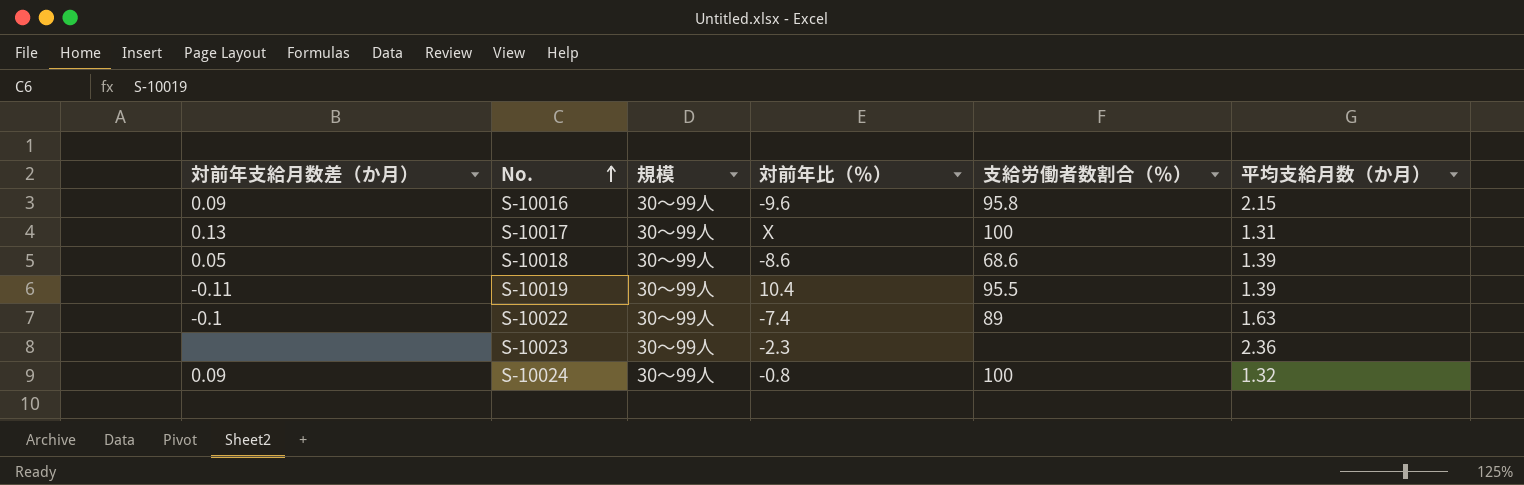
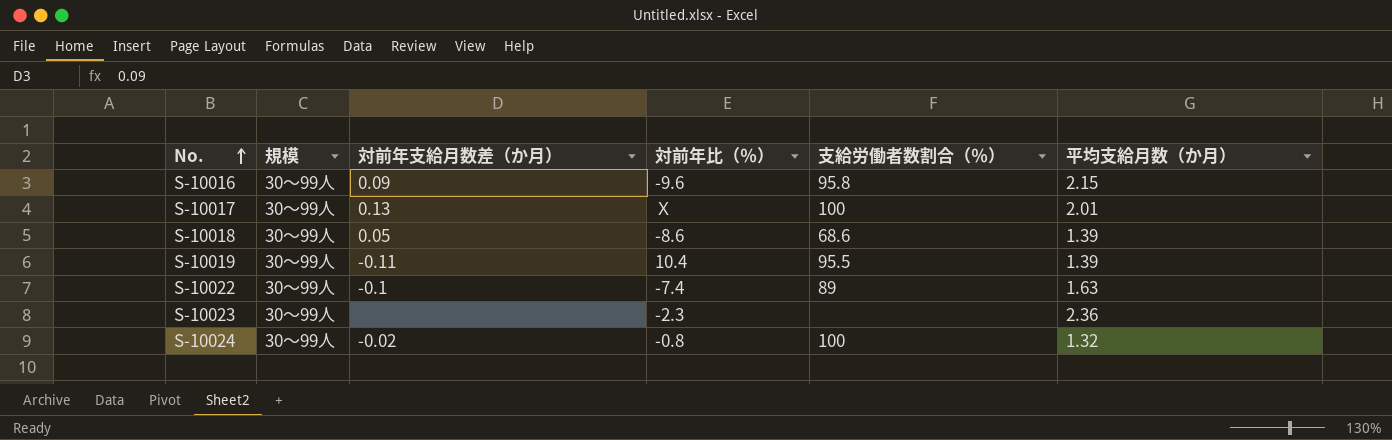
column 対前年支給月数差（か月） | position: 1 -> 3
S-10017 | 平均支給月数（か月）: 1.31 -> 2.01
S-10024 | 対前年支給月数差（か月）: 0.09 -> -0.02

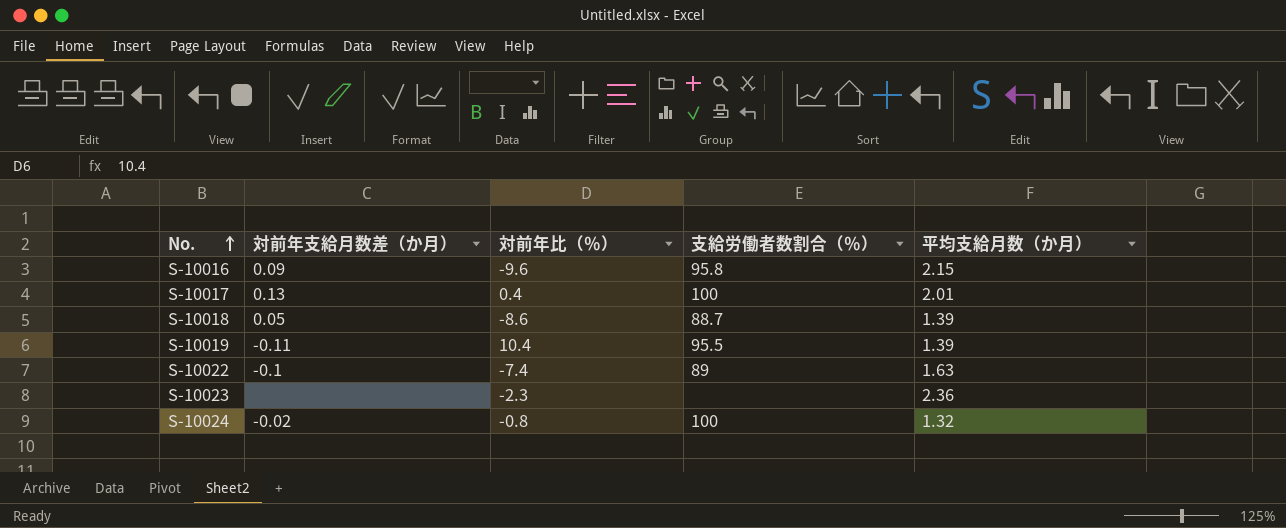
column 規模 | position: 2 -> none
S-10017 | 対前年比（％）: Ｘ -> 0.4
S-10018 | 支給労働者数割合（％）: 68.6 -> 88.7

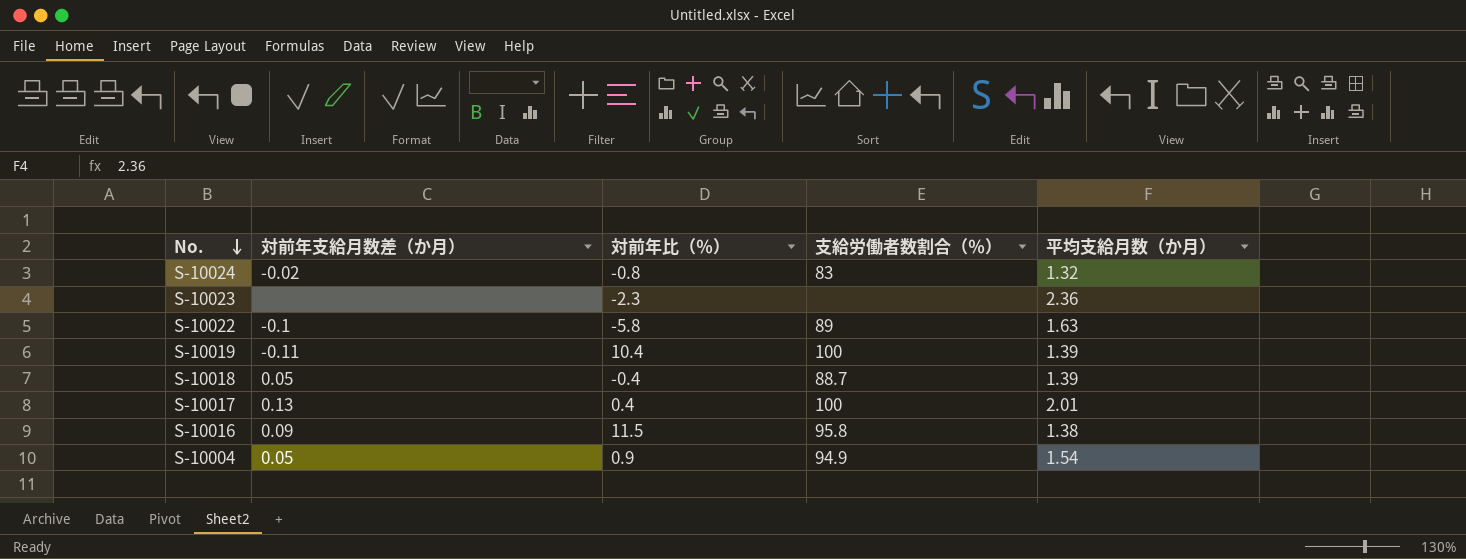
row order: No. ascending -> No. descending
S-10024 | 支給労働者数割合（％）: 100 -> 83
S-10022 | 対前年比（％）: -7.4 -> -5.8
S-10019 | 支給労働者数割合（％）: 95.5 -> 100
S-10018 | 対前年比（％）: -8.6 -> -0.4
S-10016 | 対前年比（％）: -9.6 -> 11.5
S-10016 | 平均支給月数（か月）: 2.15 -> 1.38
row S-10004: none -> 0.05 | 0.9 | 94.9 | 1.54

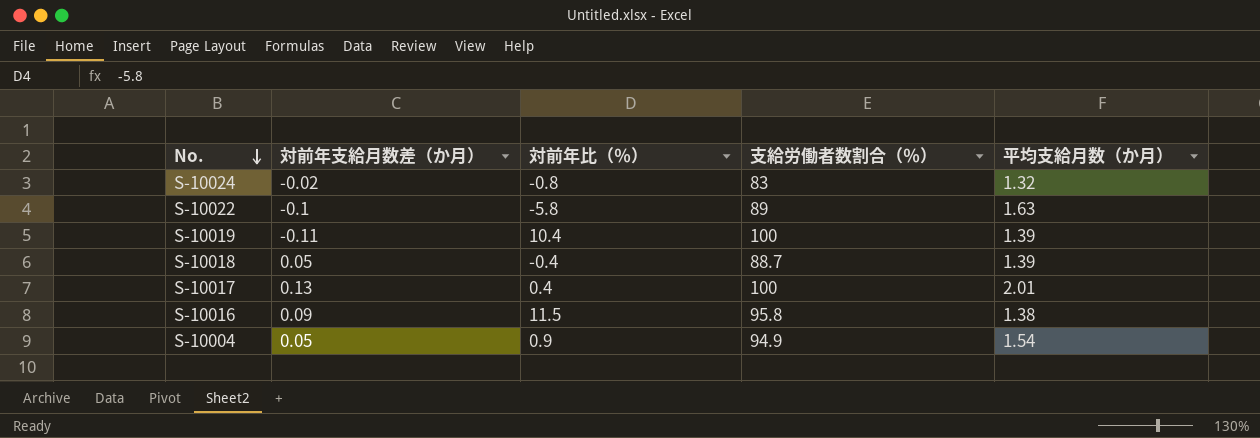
row S-10023: none | -2.3 | none | 2.36 -> none

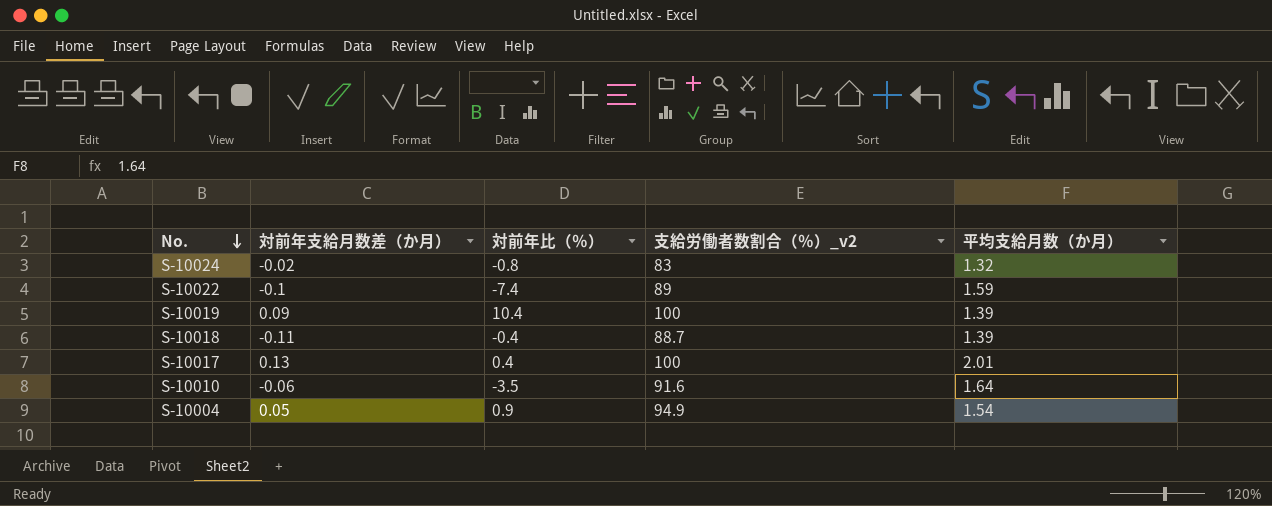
column name: 支給労働者数割合（％） -> 支給労働者数割合（％）_v2
row S-10016: 0.09 | 11.5 | 95.8 | 1.38 -> none
S-10022 | 対前年比（％）: -5.8 -> -7.4
S-10022 | 平均支給月数（か月）: 1.63 -> 1.59
S-10019 | 対前年支給月数差（か月）: -0.11 -> 0.09
S-10018 | 対前年支給月数差（か月）: 0.05 -> -0.11
row S-10010: none -> -0.06 | -3.5 | 91.6 | 1.64

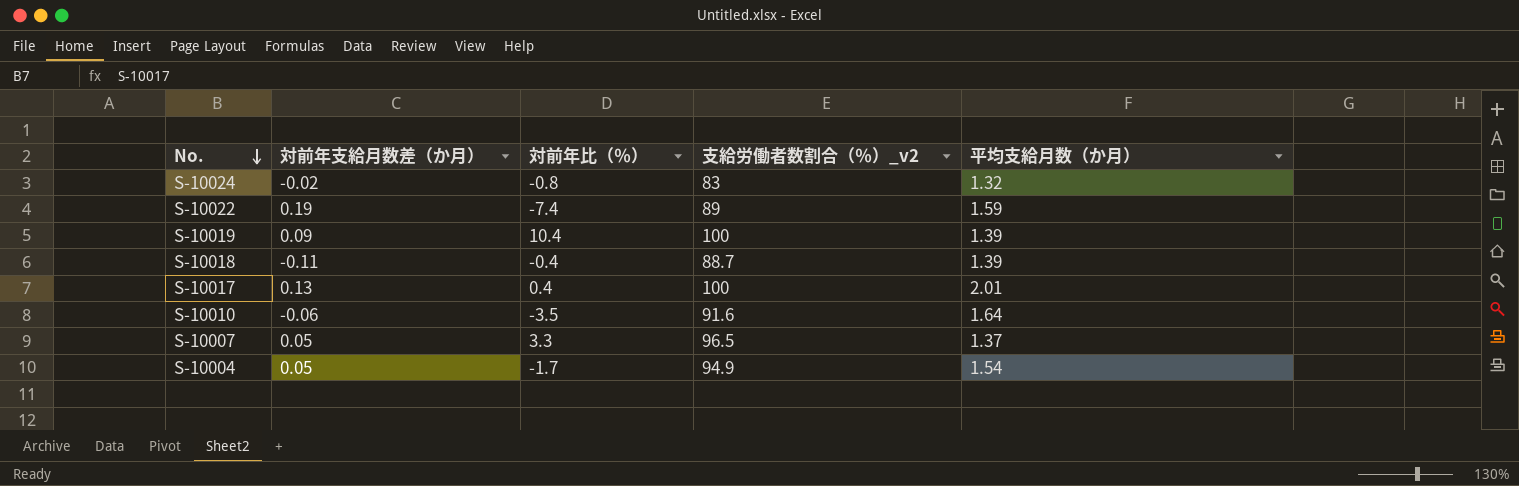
S-10022 | 対前年支給月数差（か月）: -0.1 -> 0.19
row S-10007: none -> 0.05 | 3.3 | 96.5 | 1.37
S-10004 | 対前年比（％）: 0.9 -> -1.7

